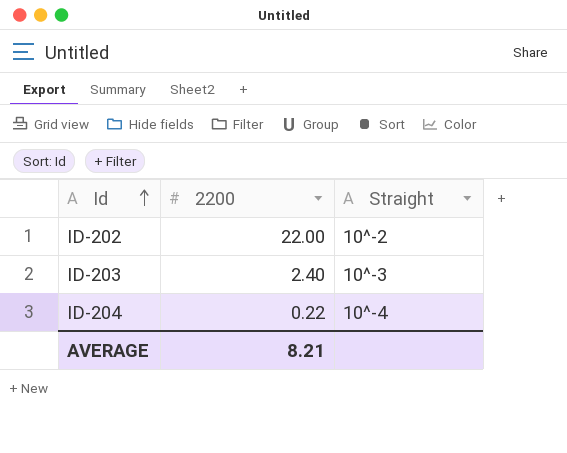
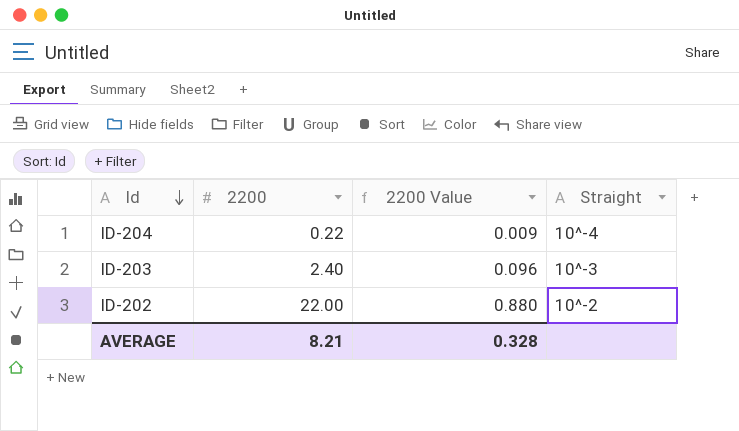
row order: Id ascending -> Id descending
column 2200 Value | formula: none -> [2200] * 0.04

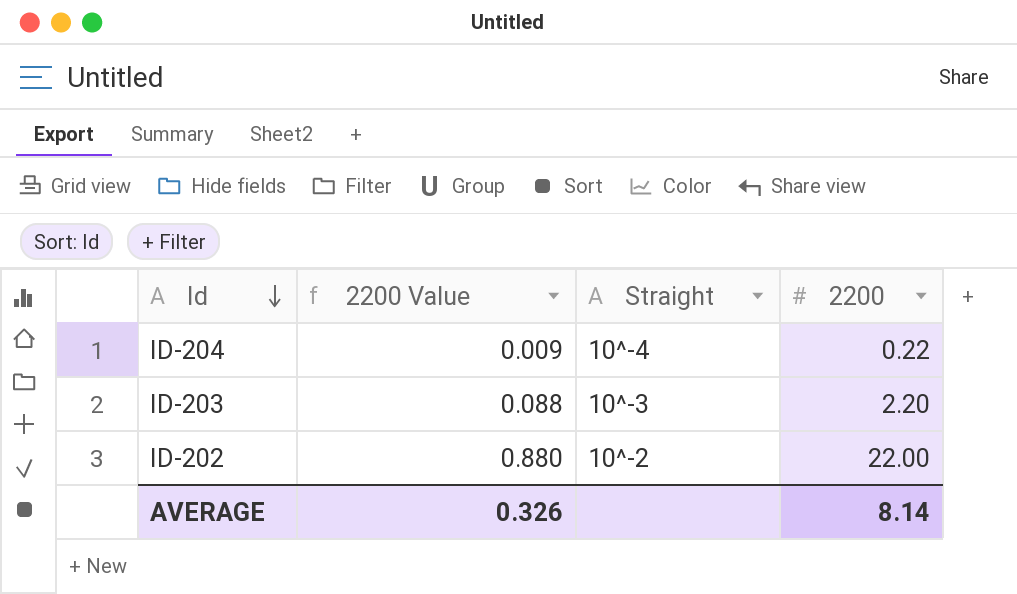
column 2200 | position: 2 -> 4
ID-203 | 2200 Value: 0.096 -> 0.088
ID-203 | 2200: 2.40 -> 2.20
AVERAGE | 2200 Value: 0.328 -> 0.326
AVERAGE | 2200: 8.21 -> 8.14

